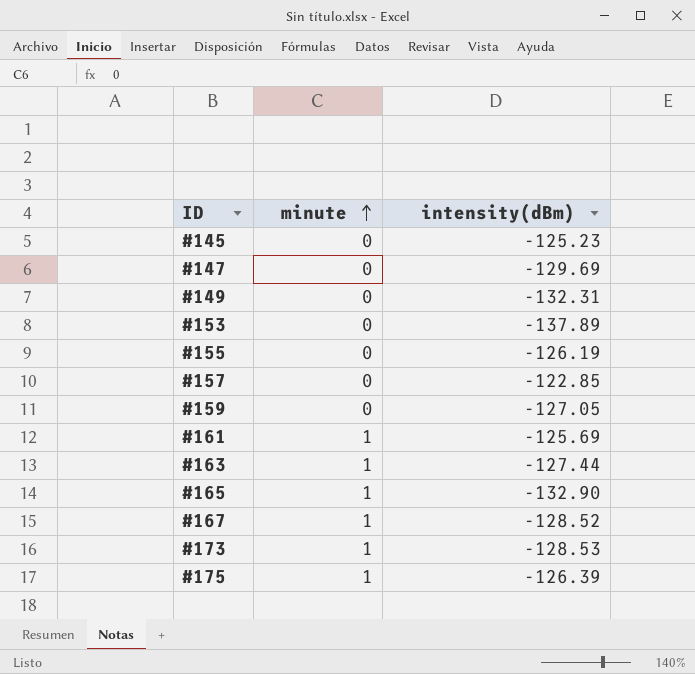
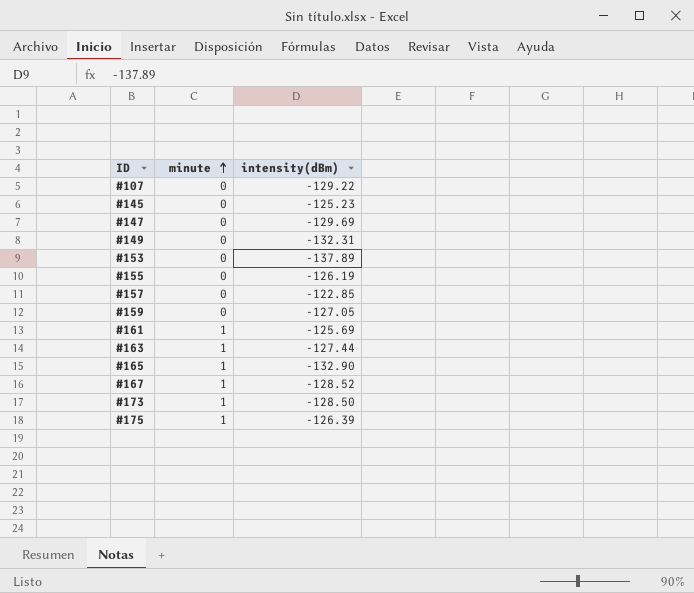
row #107: none -> 0 | -129.22
#173 | intensity(dBm): -128.53 -> -128.50

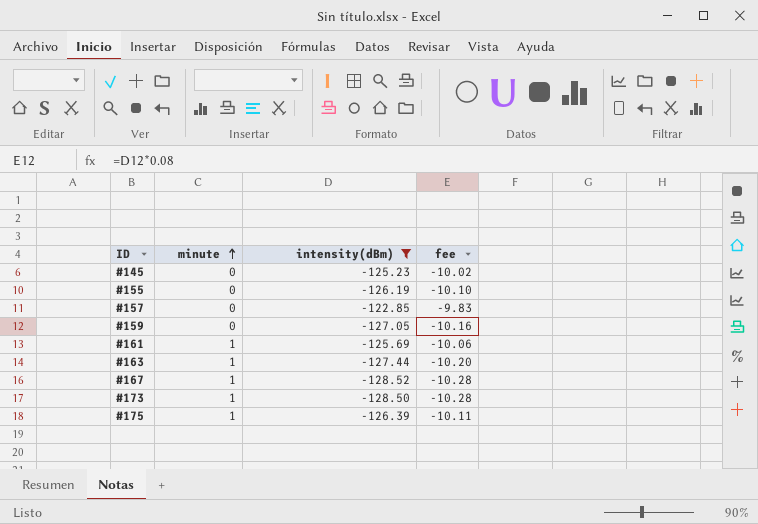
filter: none -> intensity(dBm) >= -128.52
column fee | formula: none -> [intensity(dBm)] * 0.08

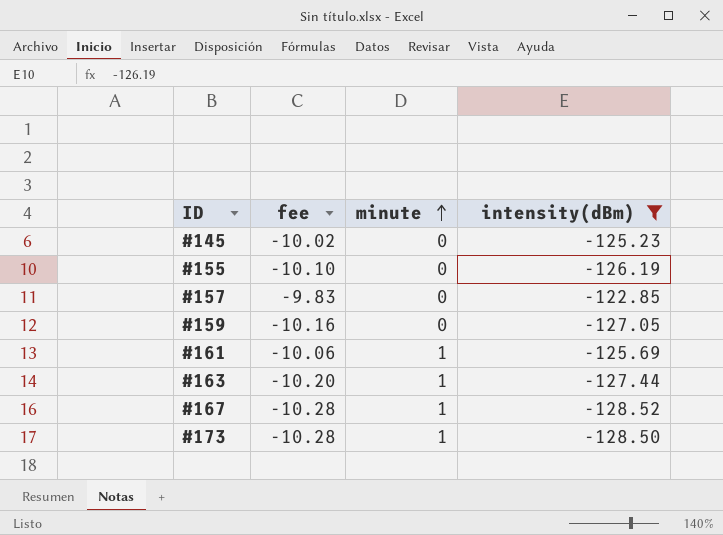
column fee | position: 4 -> 2
row #175: 1 | -126.39 | -10.11 -> none

